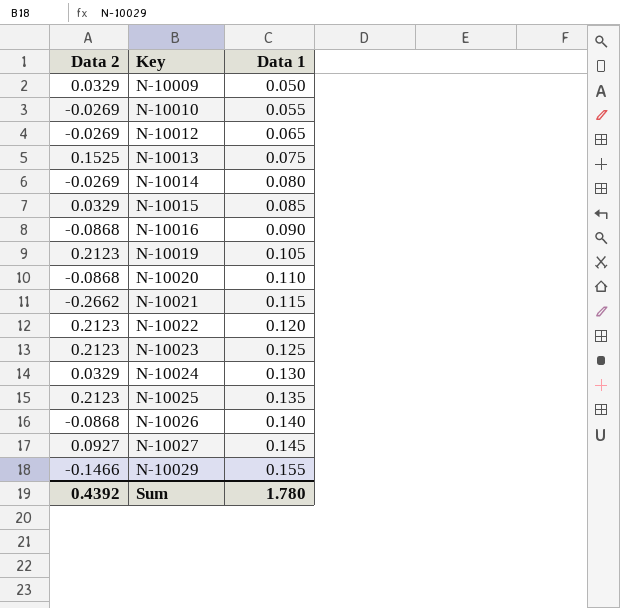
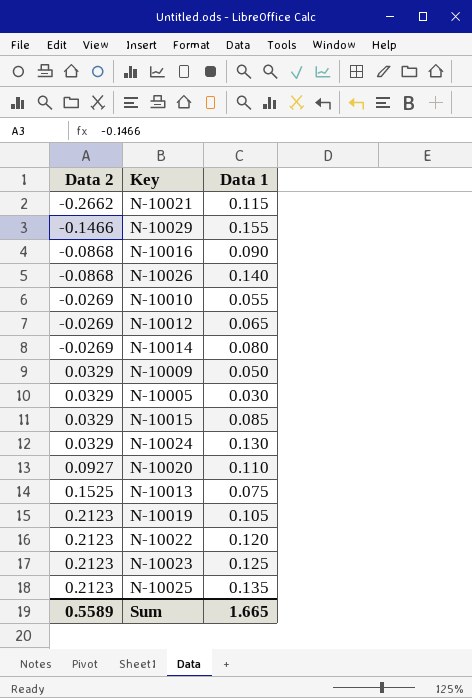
row order: Key ascending -> Data 2 ascending
row N-10027: 0.0927 | 0.145 -> none
row N-10005: none -> 0.0329 | 0.030
N-10020 | Data 2: -0.0868 -> 0.0927
Sum | Data 2: 0.4392 -> 0.5589
Sum | Data 1: 1.780 -> 1.665

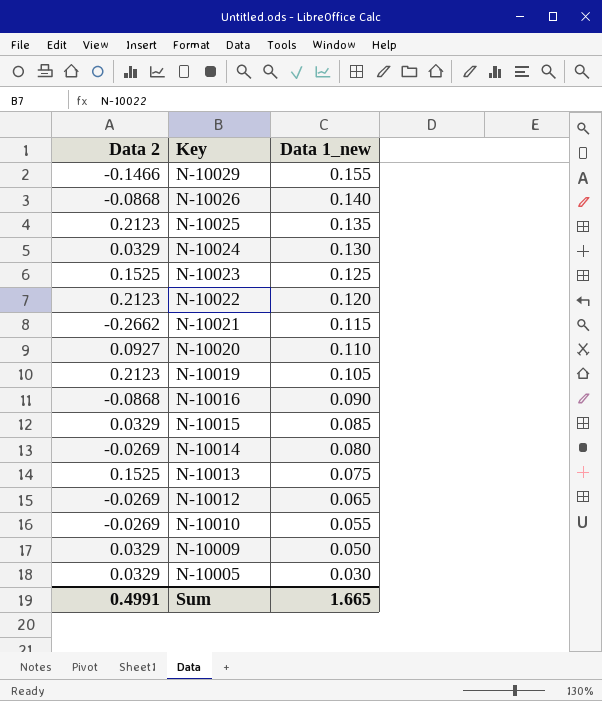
row order: Data 2 ascending -> Key descending
column name: Data 1 -> Data 1_new
N-10023 | Data 2: 0.2123 -> 0.1525
Sum | Data 2: 0.5589 -> 0.4991

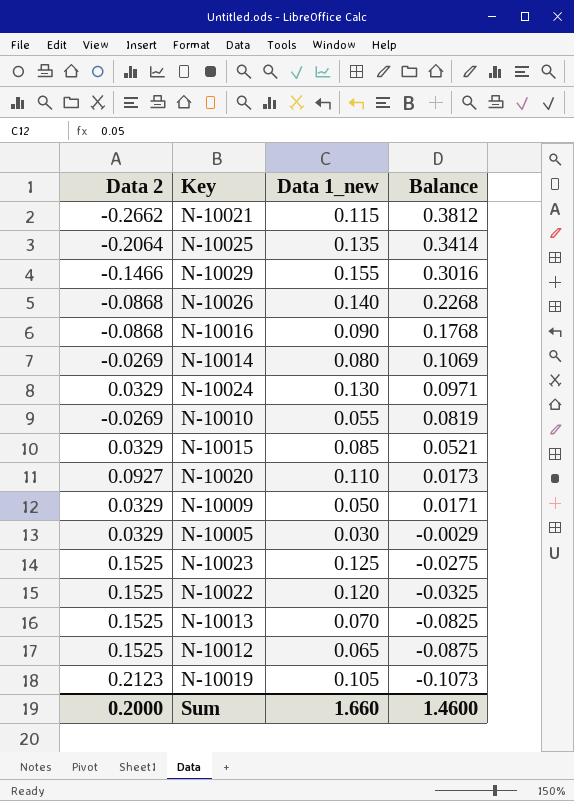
row order: Key descending -> Balance descending
column Balance | formula: none -> [Data 1_new] - [Data 2]
N-10025 | Data 2: 0.2123 -> -0.2064
N-10022 | Data 2: 0.2123 -> 0.1525
N-10013 | Data 1_new: 0.075 -> 0.070
N-10012 | Data 2: -0.0269 -> 0.1525
Sum | Data 2: 0.4991 -> 0.2000
Sum | Data 1_new: 1.665 -> 1.660

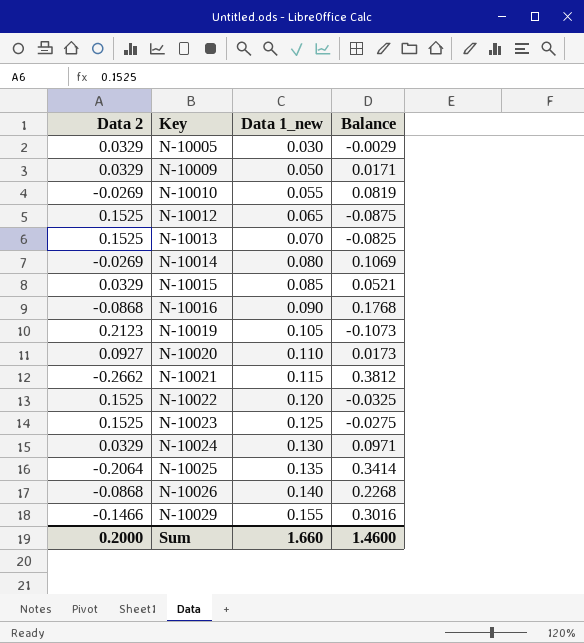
row order: Balance descending -> Key ascending

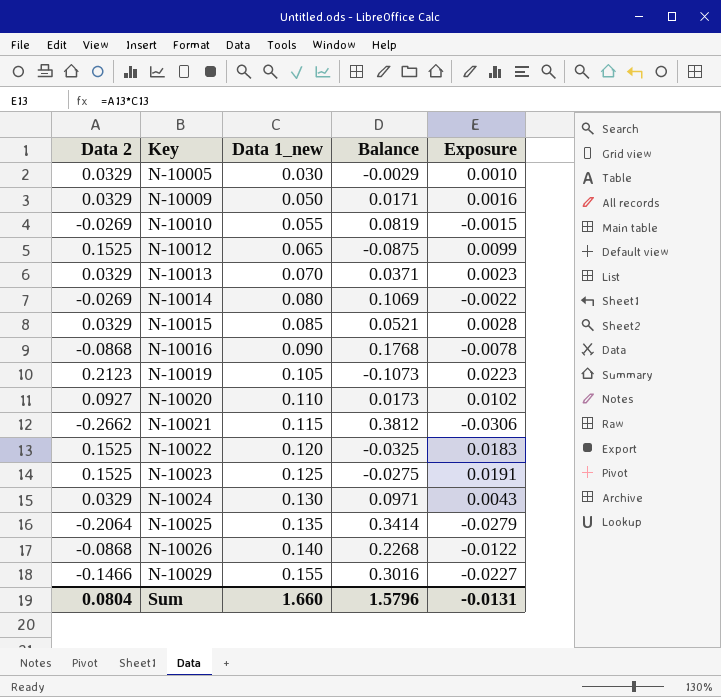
column Exposure | formula: none -> [Data 2] * [Data 1_new]
N-10013 | Data 2: 0.1525 -> 0.0329
N-10013 | Balance: -0.0825 -> 0.0371
Sum | Data 2: 0.2000 -> 0.0804
Sum | Balance: 1.4600 -> 1.5796

